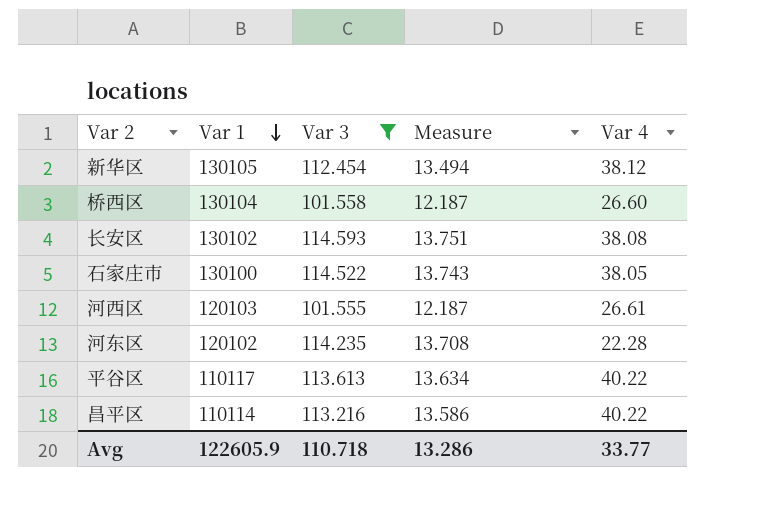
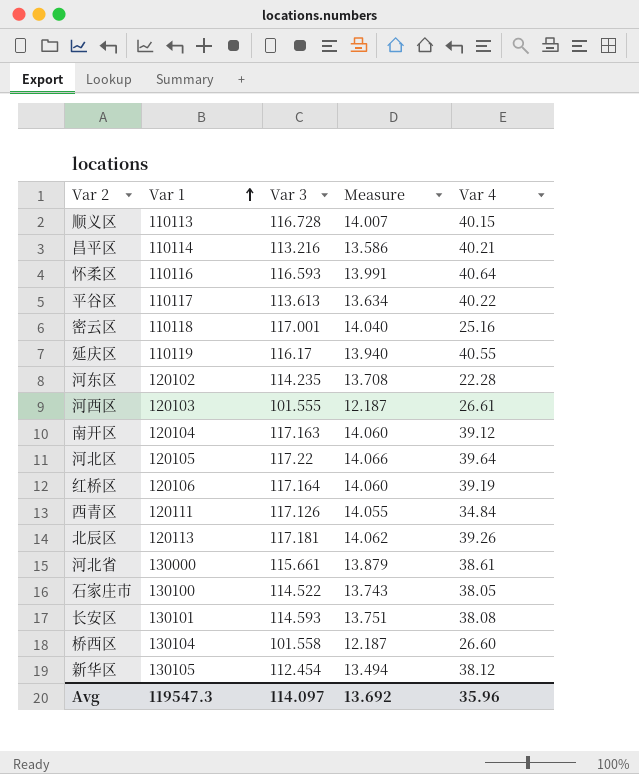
filter: Var 3 <= 114.593 -> none
row order: Var 1 descending -> Var 1 ascending
昌平区 | Var 4: 40.22 -> 40.21
长安区 | Var 1: 130102 -> 130101
Avg | Var 1: 122605.9 -> 119547.3
Avg | Var 3: 110.718 -> 114.097
Avg | Measure: 13.286 -> 13.692
Avg | Var 4: 33.77 -> 35.96

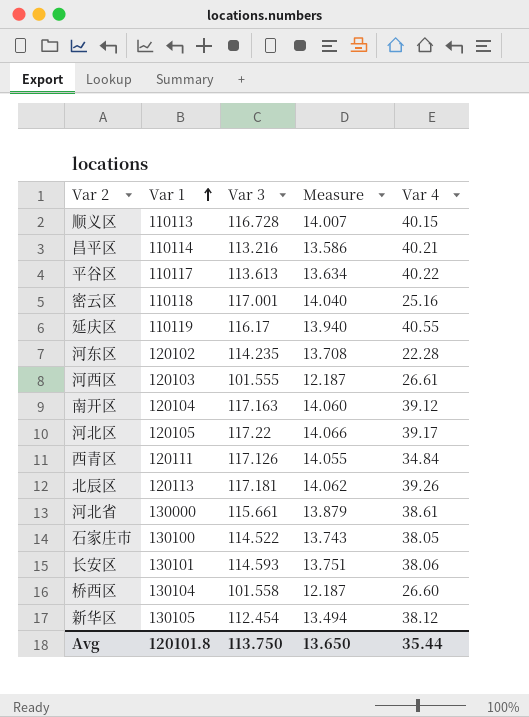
row 怀柔区: 110116 | 116.593 | 13.991 | 40.64 -> none
row 红桥区: 120106 | 117.164 | 14.060 | 39.19 -> none
河北区 | Var 4: 39.64 -> 39.17
长安区 | Var 4: 38.08 -> 38.06
Avg | Var 1: 119547.3 -> 120101.8
Avg | Var 3: 114.097 -> 113.750
Avg | Measure: 13.692 -> 13.650
Avg | Var 4: 35.96 -> 35.44

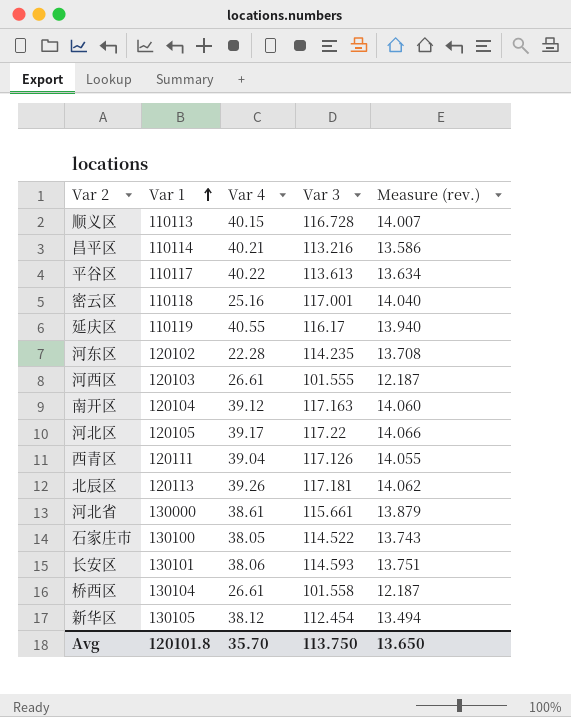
column Var 4 | position: 5 -> 3
column name: Measure -> Measure (rev.)
西青区 | Var 4: 34.84 -> 39.04
桥西区 | Var 4: 26.60 -> 26.61
Avg | Var 4: 35.44 -> 35.70

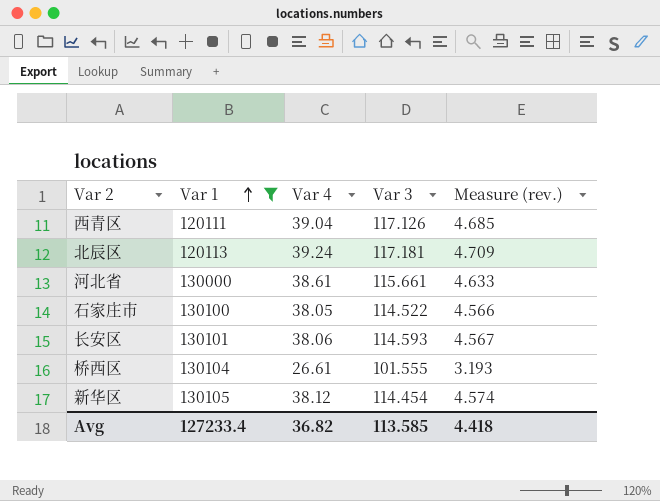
filter: none -> Var 1 >= 120111
column Measure (rev.) | formula: [Var 3] * 0.12 -> [Var 4] * 0.12
北辰区 | Var 4: 39.26 -> 39.24
桥西区 | Var 3: 101.558 -> 101.555
新华区 | Var 3: 112.454 -> 114.454
Avg | Var 1: 120101.8 -> 127233.4
Avg | Var 4: 35.70 -> 36.82
Avg | Var 3: 113.750 -> 113.585
Avg | Measure (rev.): 13.650 -> 4.418

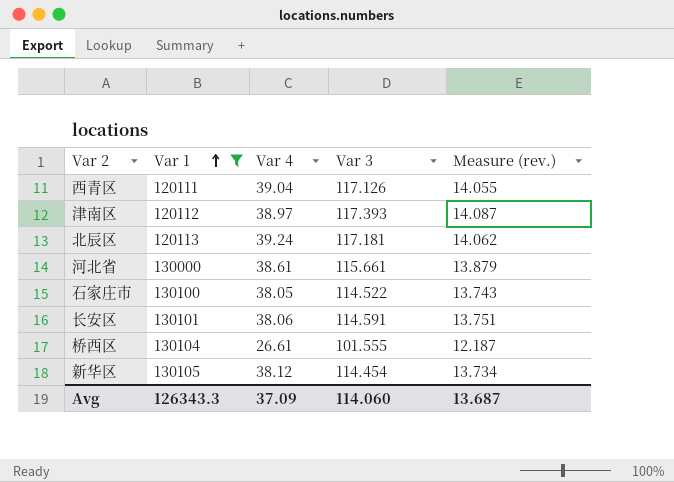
column Measure (rev.) | formula: [Var 4] * 0.12 -> [Var 3] * 0.12
row 津南区: none -> 120112 | 38.97 | 117.393 | 14.087
长安区 | Var 3: 114.593 -> 114.591
Avg | Var 1: 127233.4 -> 126343.3
Avg | Var 4: 36.82 -> 37.09
Avg | Var 3: 113.585 -> 114.060
Avg | Measure (rev.): 4.418 -> 13.687

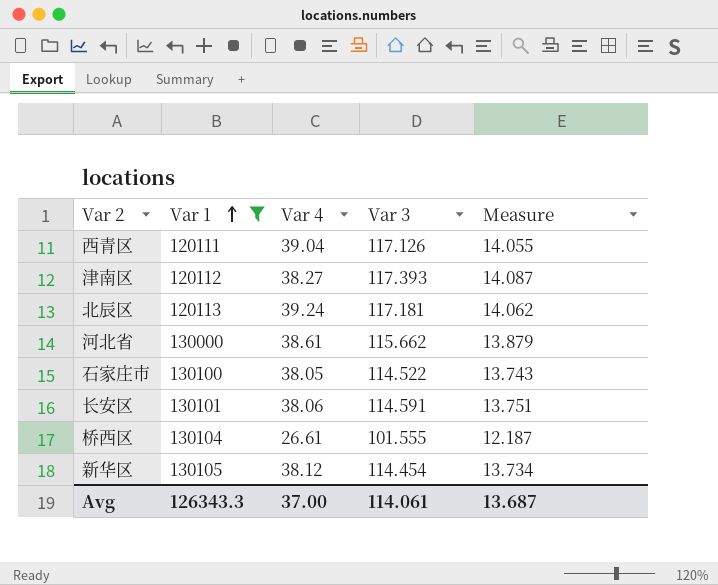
column name: Measure (rev.) -> Measure
津南区 | Var 4: 38.97 -> 38.27
河北省 | Var 3: 115.661 -> 115.662
Avg | Var 4: 37.09 -> 37.00
Avg | Var 3: 114.060 -> 114.061

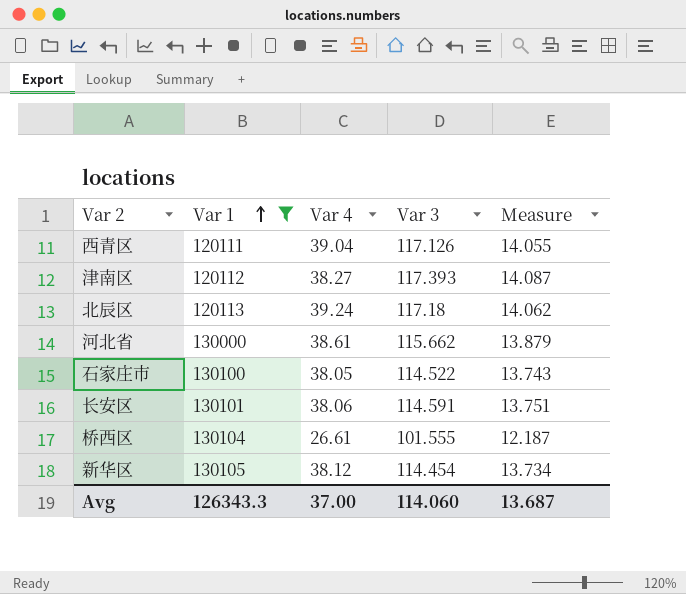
北辰区 | Var 3: 117.181 -> 117.18
Avg | Var 3: 114.061 -> 114.060

